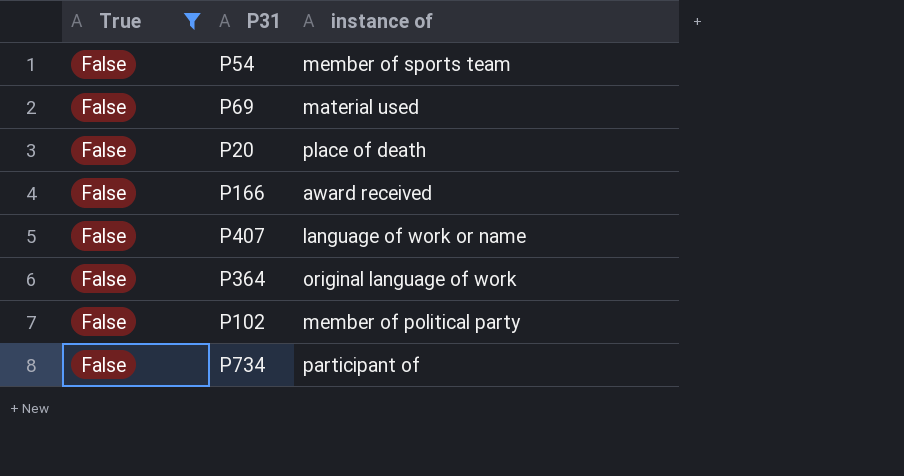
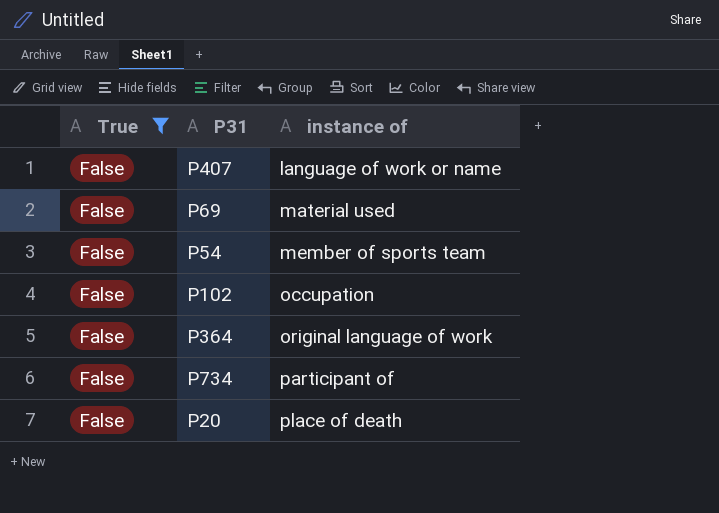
row order: none -> instance of ascending
row P166: False | award received -> none
P102 | instance of: member of political party -> occupation

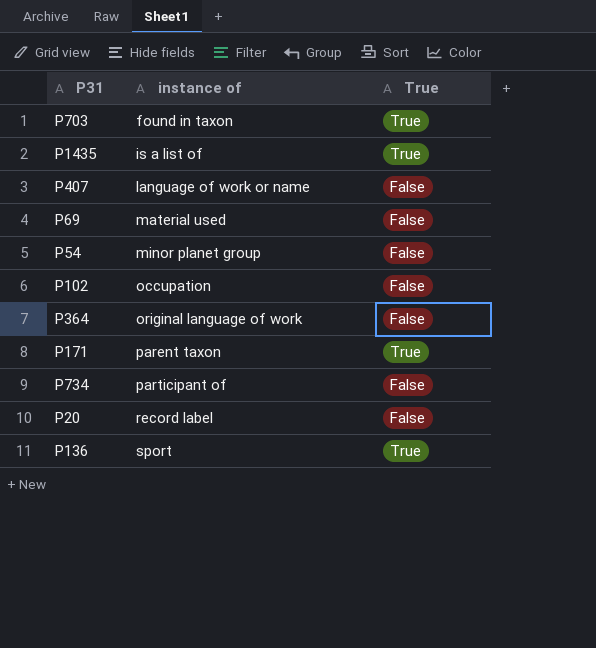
filter: True = False -> none
column True | position: 1 -> 3
P54 | instance of: member of sports team -> minor planet group
P20 | instance of: place of death -> record label

